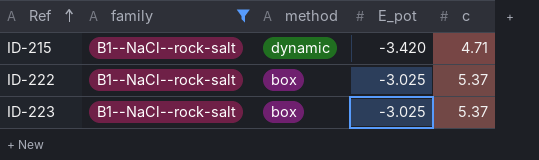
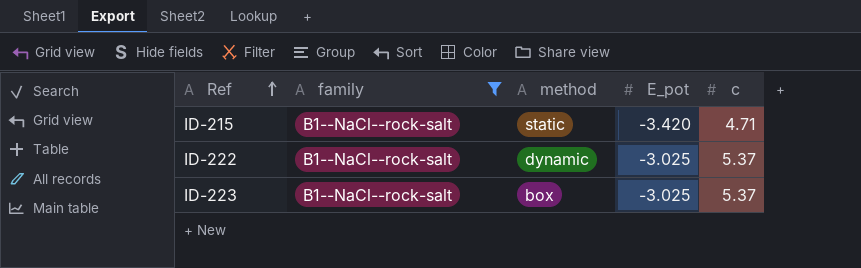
ID-215 | method: dynamic -> static
ID-222 | method: box -> dynamic

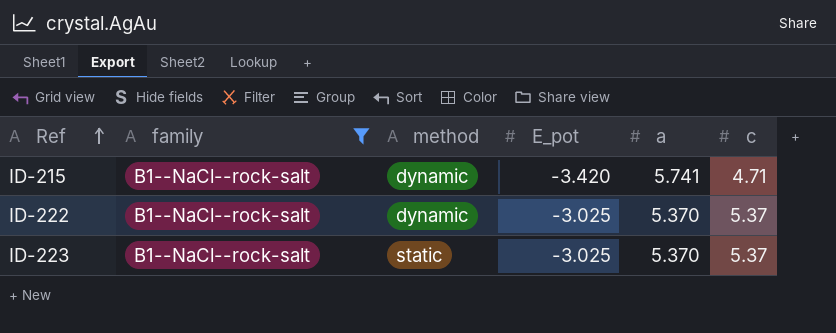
column a | position: none -> 5
ID-215 | method: static -> dynamic
ID-223 | method: box -> static

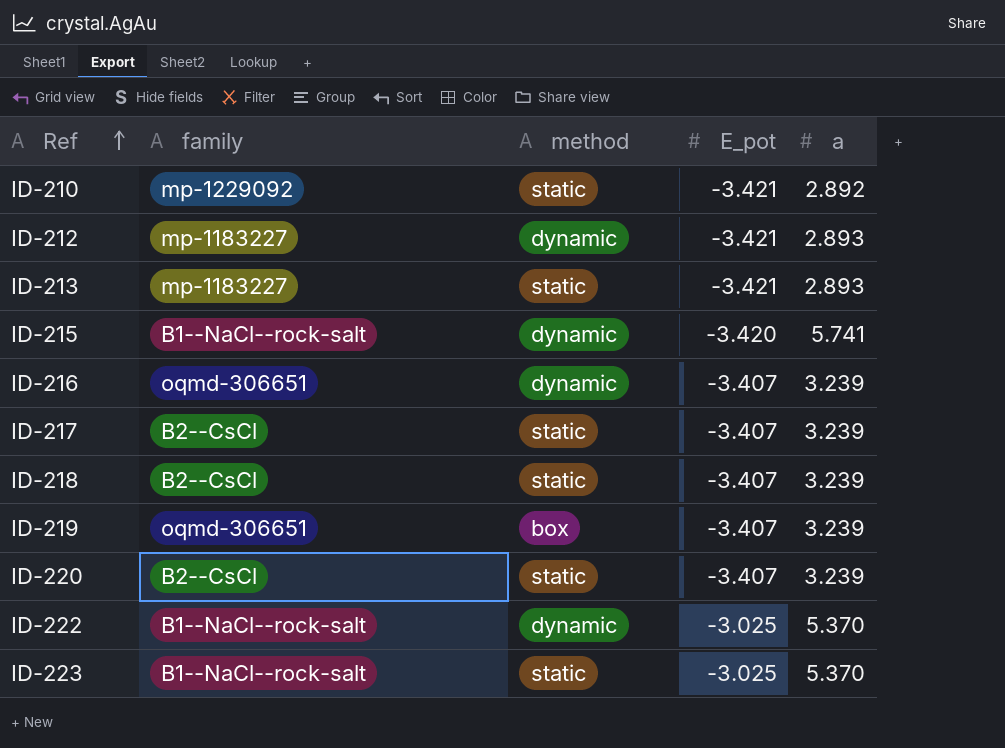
filter: family = B1--NaCl--rock-salt -> none
column c | position: 6 -> none

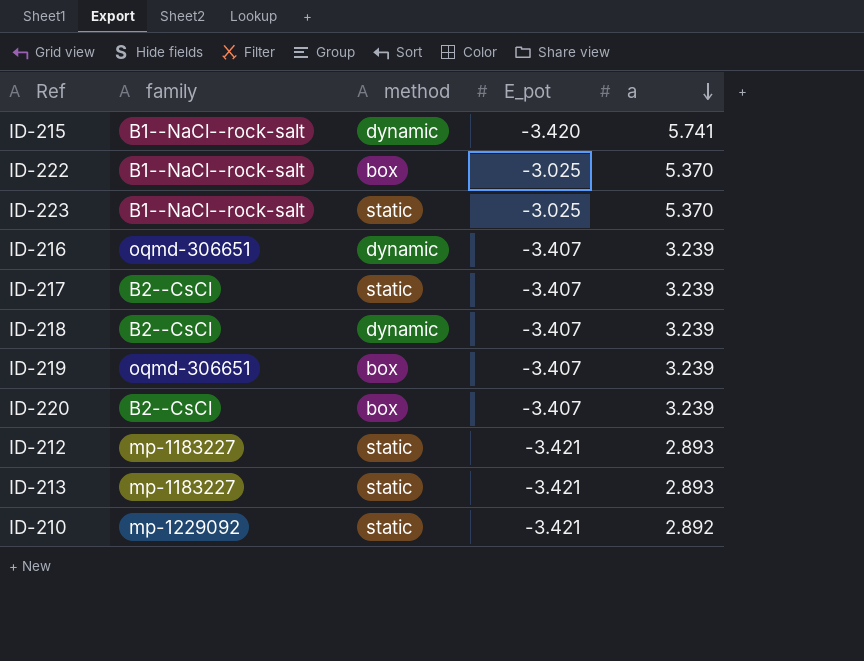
row order: Ref ascending -> a descending
ID-222 | method: dynamic -> box
ID-218 | method: static -> dynamic
ID-220 | method: static -> box
ID-212 | method: dynamic -> static

